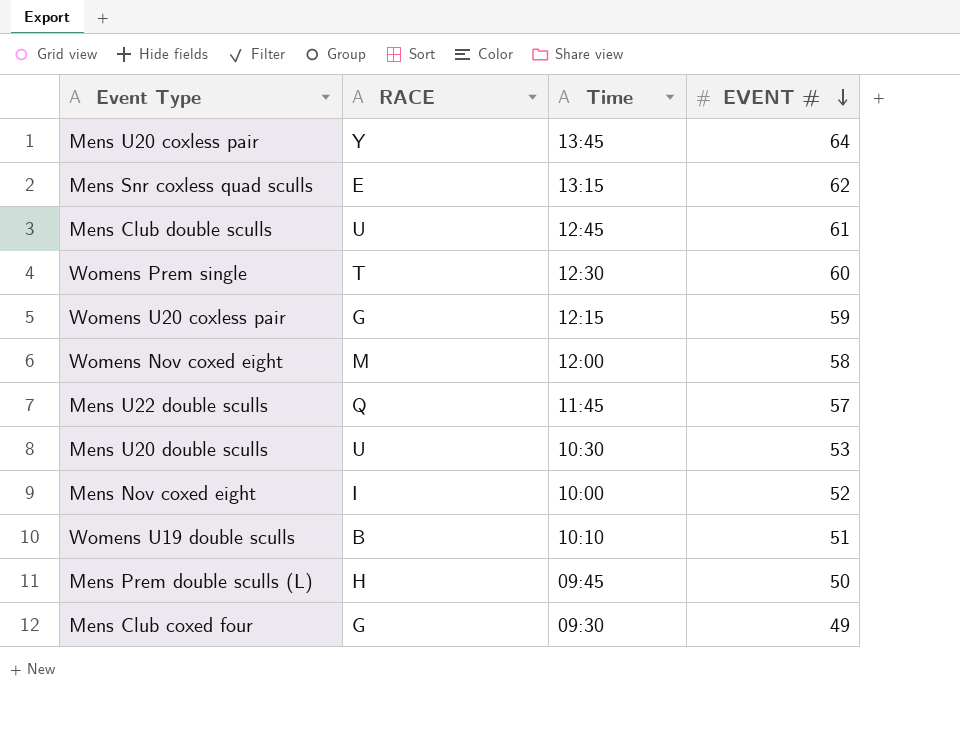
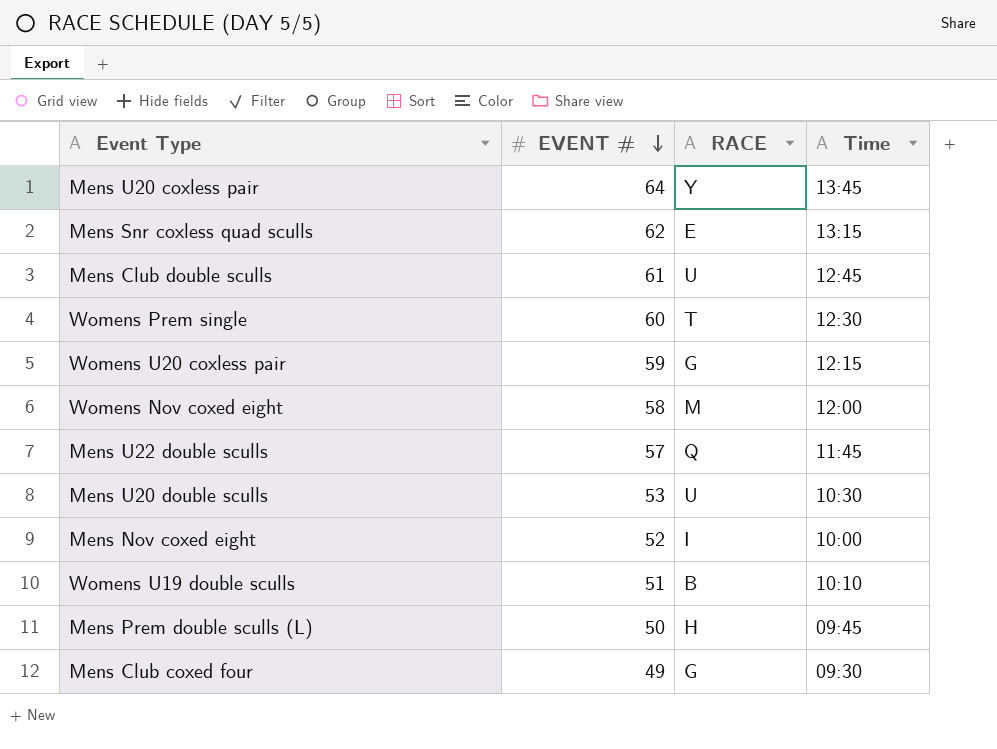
column EVENT # | position: 4 -> 2

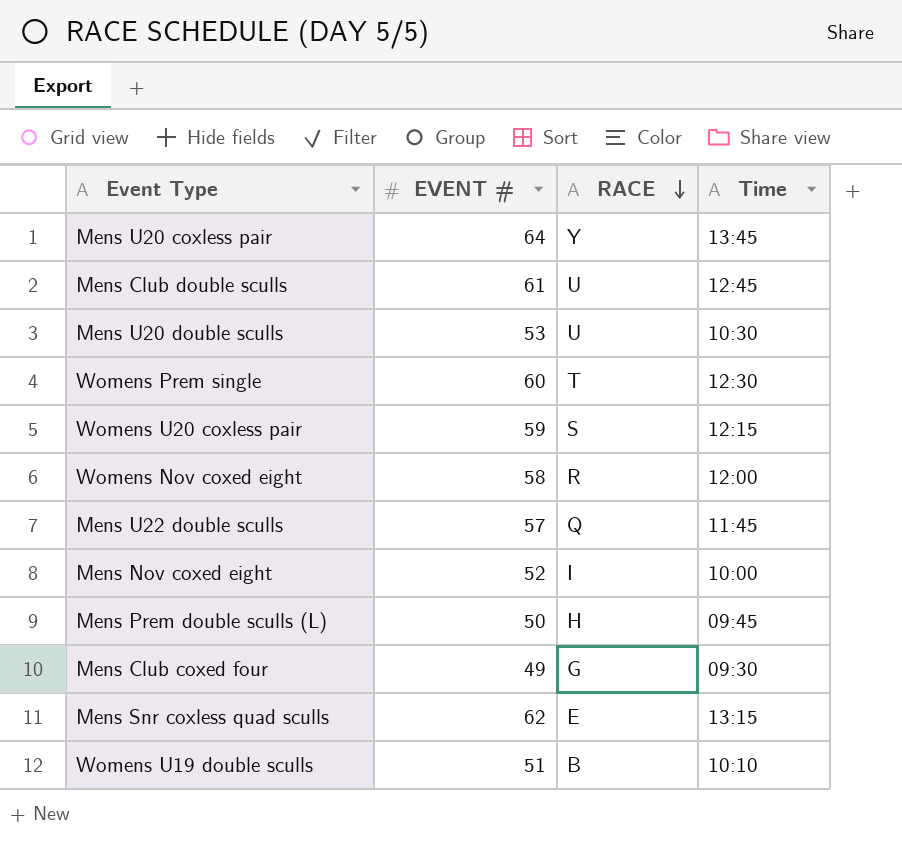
row order: EVENT # descending -> RACE descending
Womens U20 coxless pair | RACE: G -> S
Womens Nov coxed eight | RACE: M -> R

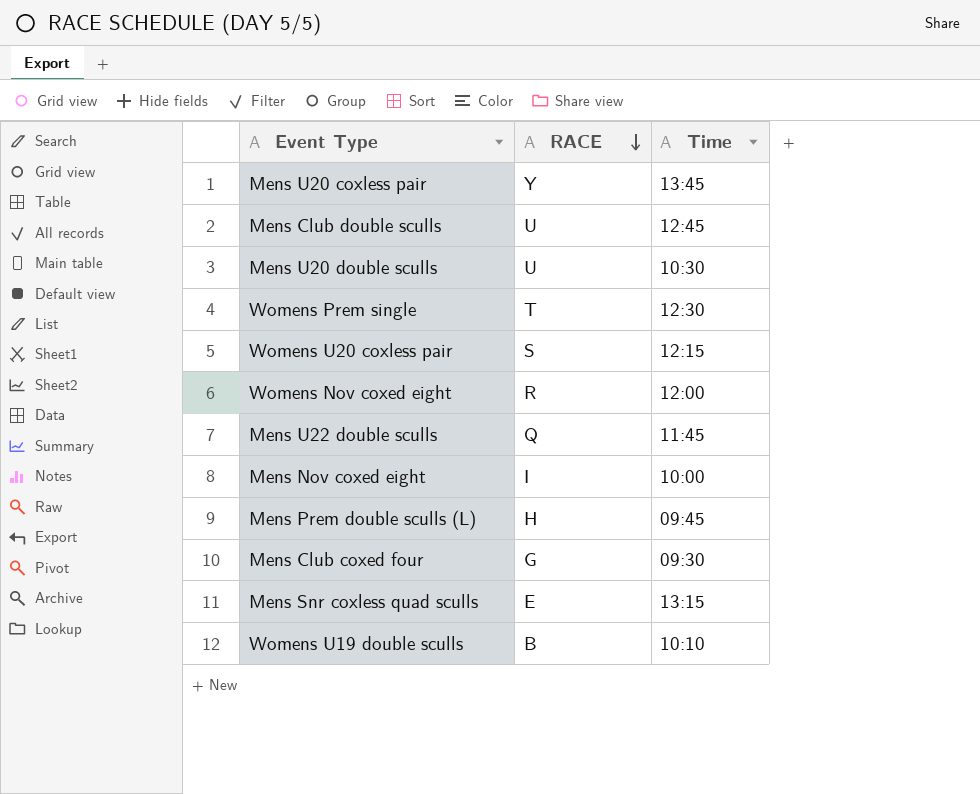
column EVENT # | position: 2 -> none

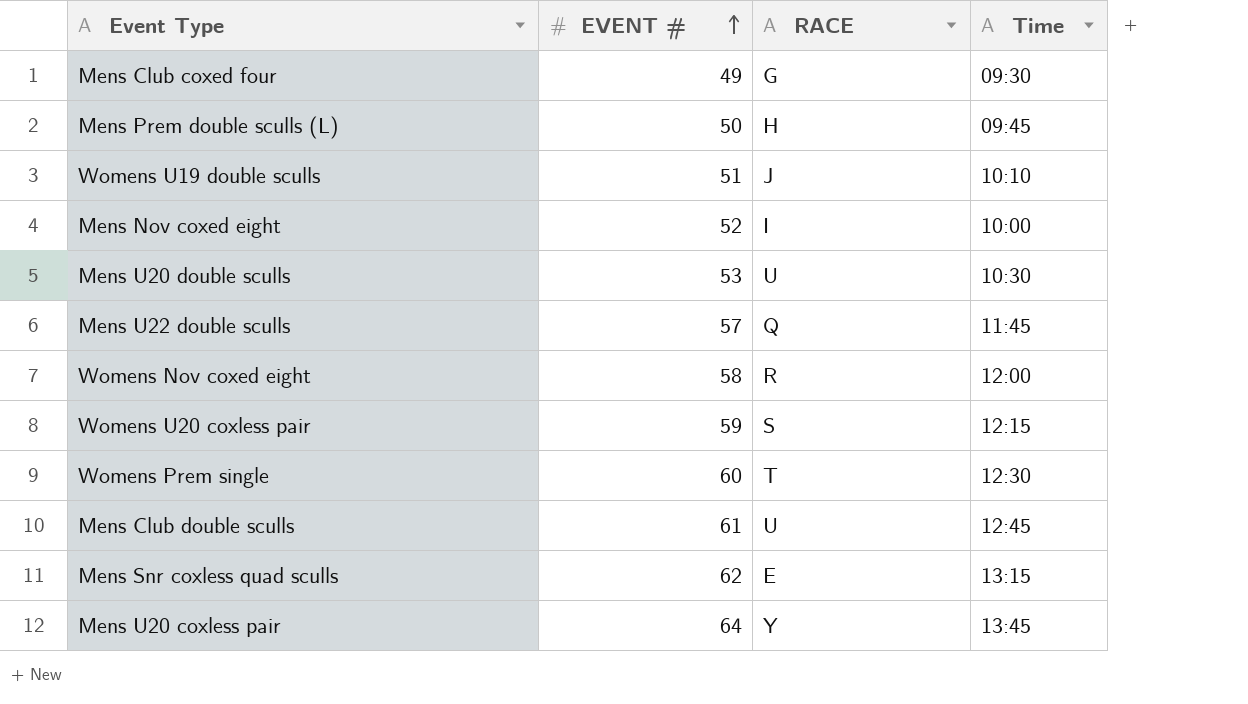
row order: RACE descending -> EVENT # ascending
column EVENT # | position: none -> 2
Womens U19 double sculls | RACE: B -> J

